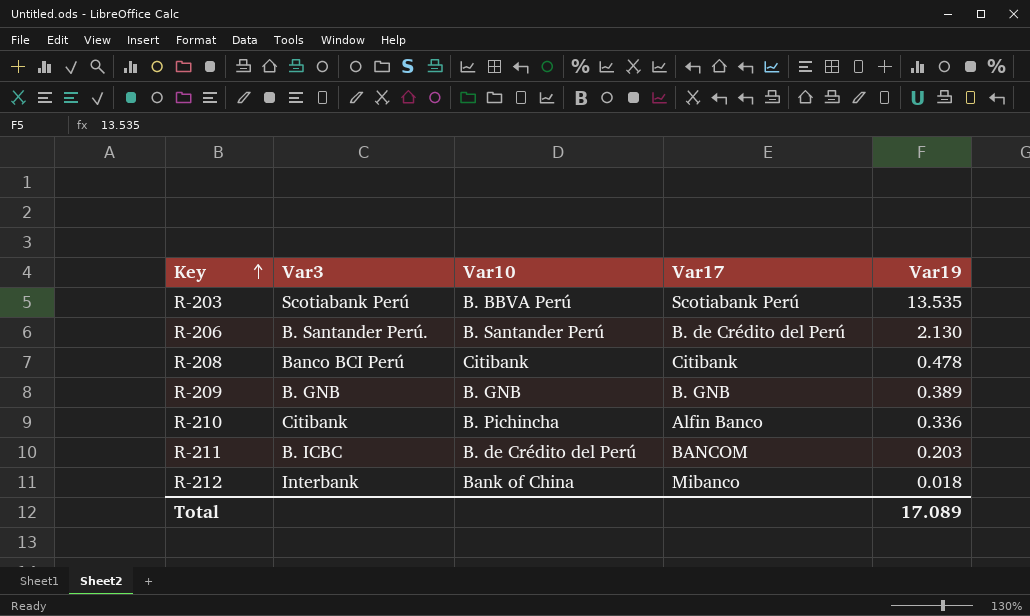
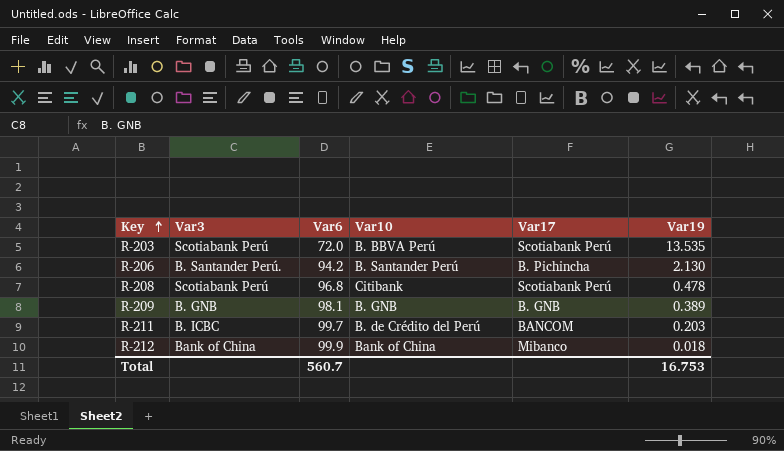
column Var6 | position: none -> 3
row R-210: Citibank | B. Pichincha | Alfin Banco | 0.336 -> none
R-206 | Var17: B. de Crédito del Perú -> B. Pichincha
R-208 | Var3: Banco BCI Perú -> Scotiabank Perú
R-208 | Var17: Citibank -> Scotiabank Perú
R-212 | Var3: Interbank -> Bank of China
Total | Var19: 17.089 -> 16.753

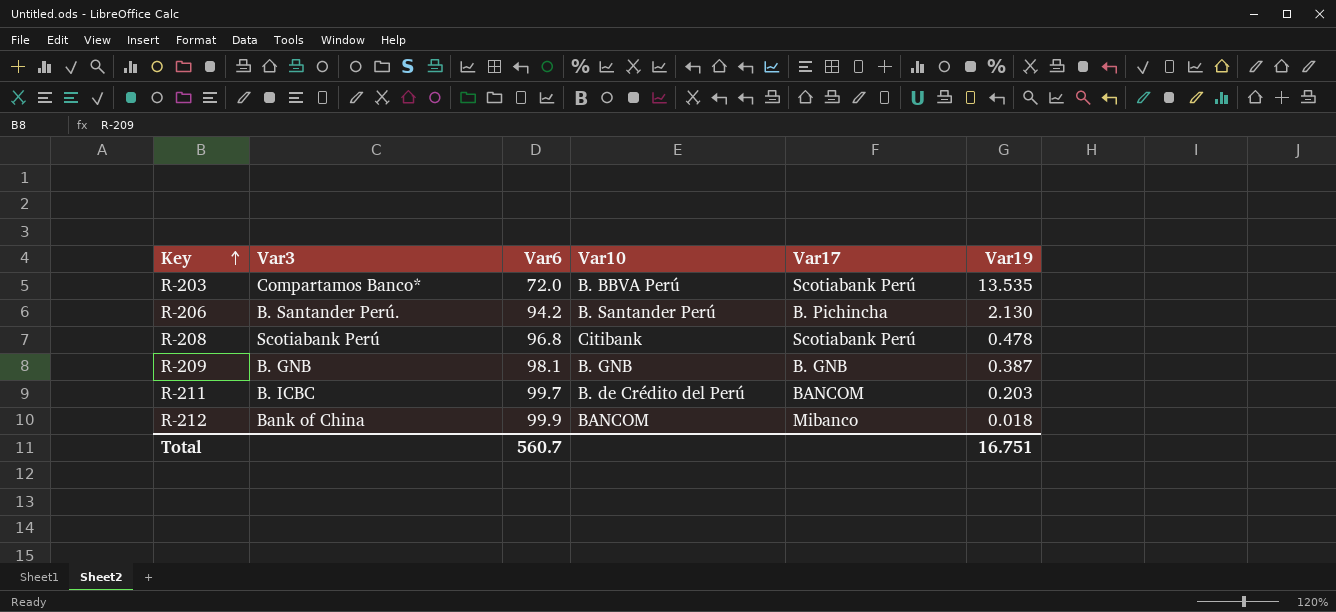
R-203 | Var3: Scotiabank Perú -> Compartamos Banco*
R-209 | Var19: 0.389 -> 0.387
R-212 | Var10: Bank of China -> BANCOM
Total | Var19: 16.753 -> 16.751

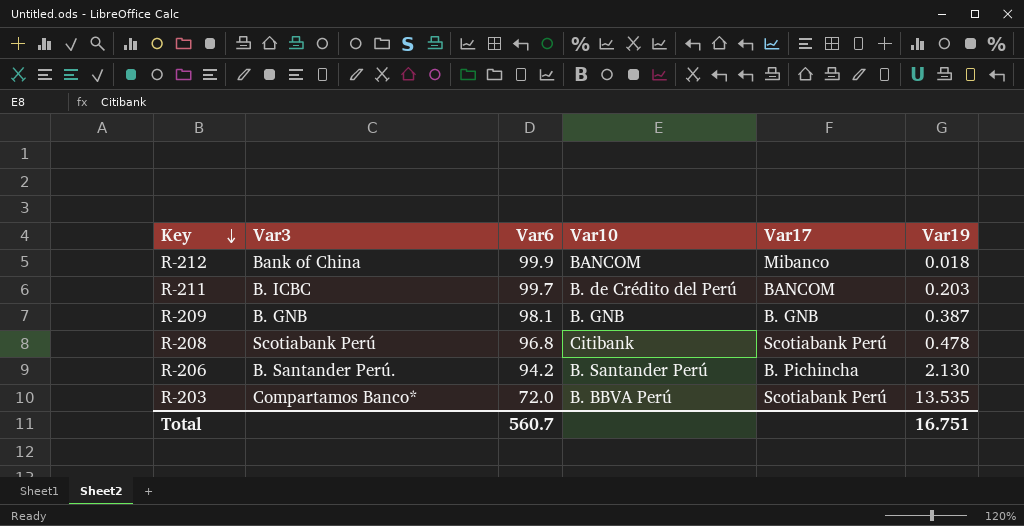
row order: Key ascending -> Key descending

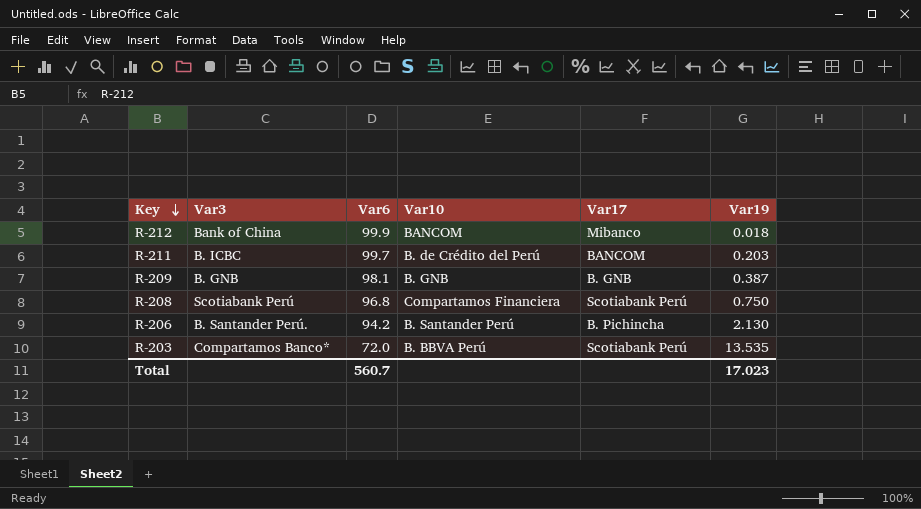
R-208 | Var10: Citibank -> Compartamos Financiera
R-208 | Var19: 0.478 -> 0.750
Total | Var19: 16.751 -> 17.023

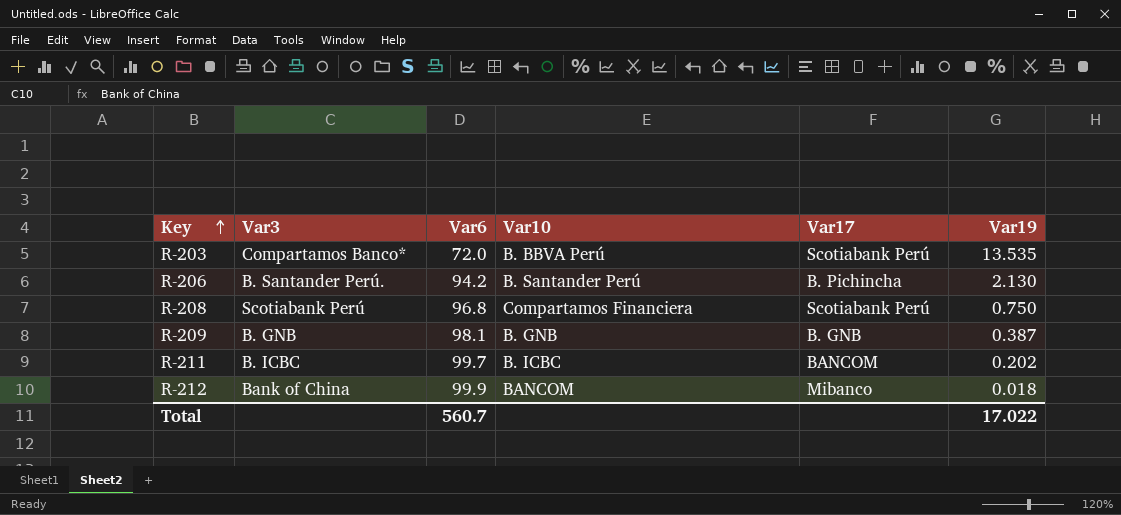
row order: Key descending -> Key ascending
R-211 | Var10: B. de Crédito del Perú -> B. ICBC
R-211 | Var19: 0.203 -> 0.202
Total | Var19: 17.023 -> 17.022

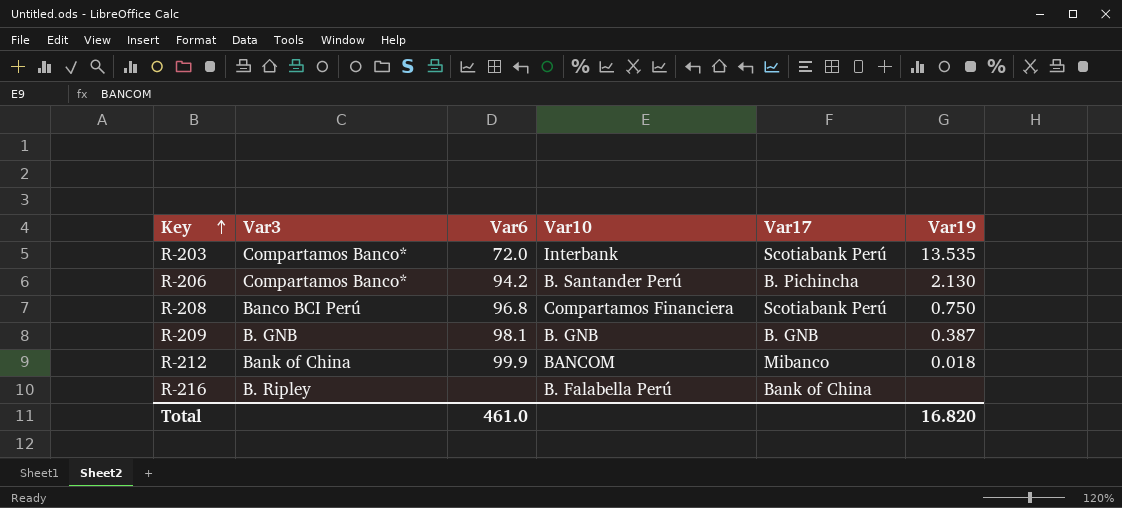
row R-211: B. ICBC | 99.7 | B. ICBC | BANCOM | 0.202 -> none
R-203 | Var10: B. BBVA Perú -> Interbank
R-206 | Var3: B. Santander Perú. -> Compartamos Banco*
R-208 | Var3: Scotiabank Perú -> Banco BCI Perú
row R-216: none -> B. Ripley | none | B. Falabella Perú | Bank of China | none
Total | Var6: 560.7 -> 461.0
Total | Var19: 17.022 -> 16.820

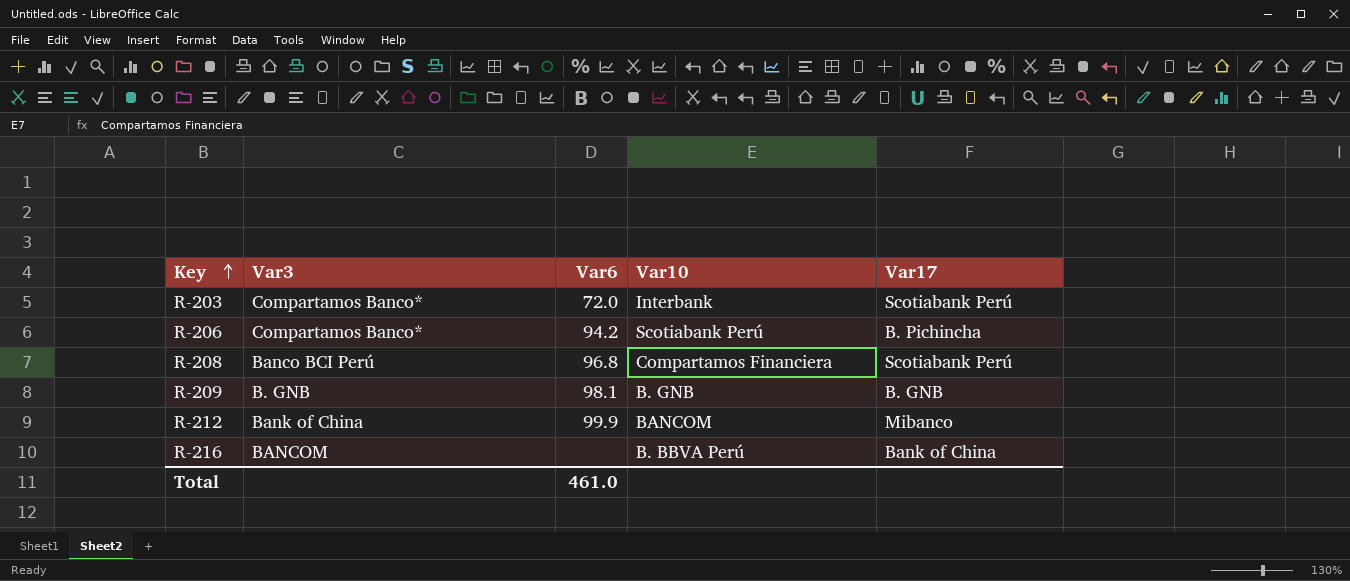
column Var19 | position: 6 -> none
R-206 | Var10: B. Santander Perú -> Scotiabank Perú
R-216 | Var3: B. Ripley -> BANCOM
R-216 | Var10: B. Falabella Perú -> B. BBVA Perú

